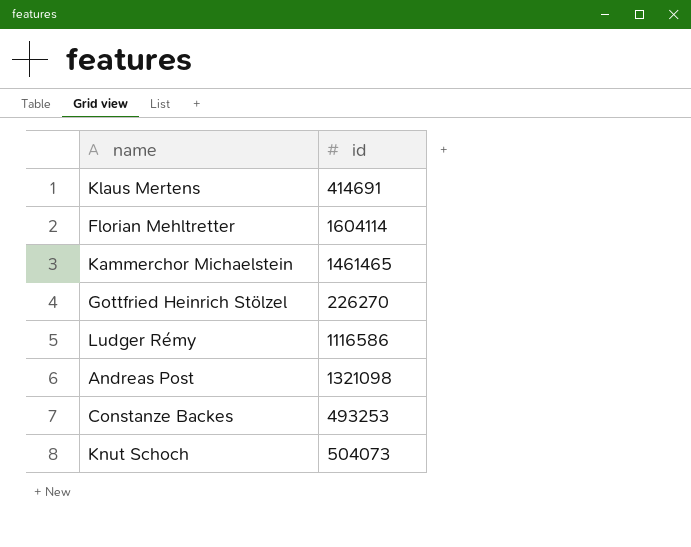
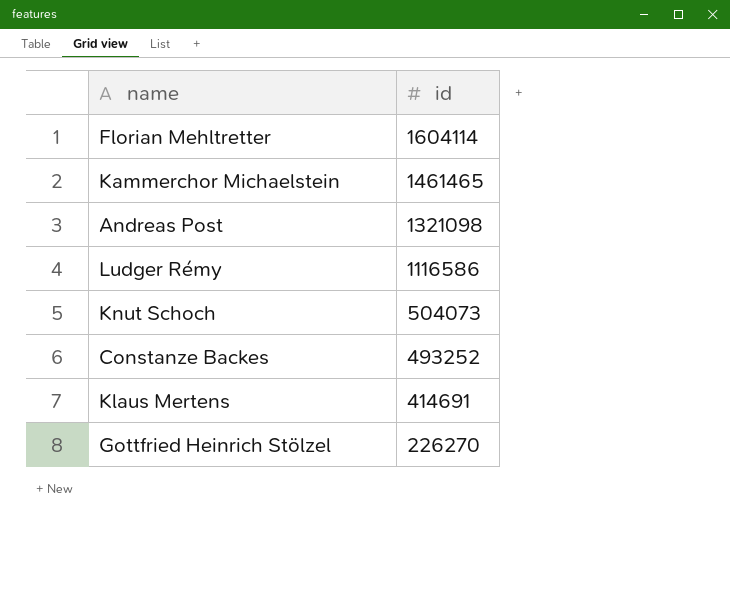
row order: none -> id descending
Constanze Backes | id: 493253 -> 493252

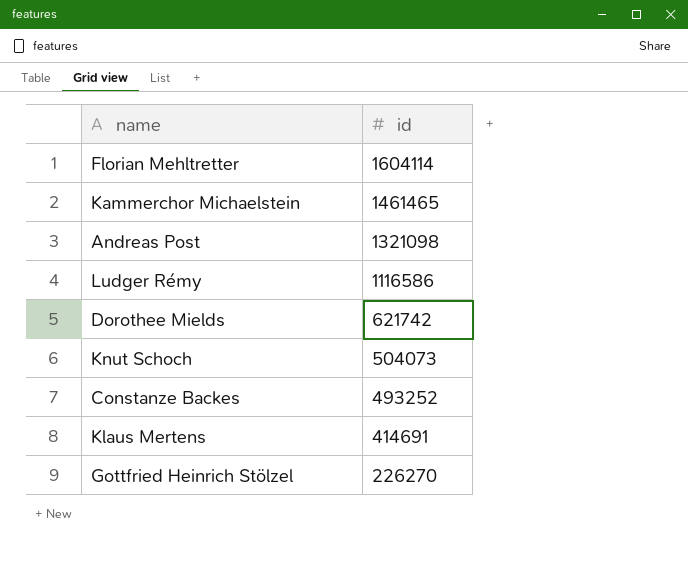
row Dorothee Mields: none -> 621742

